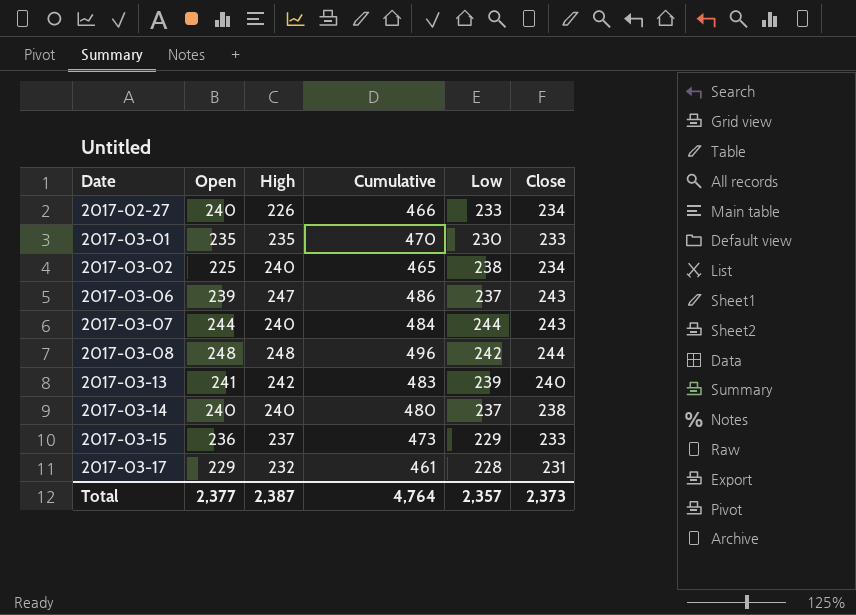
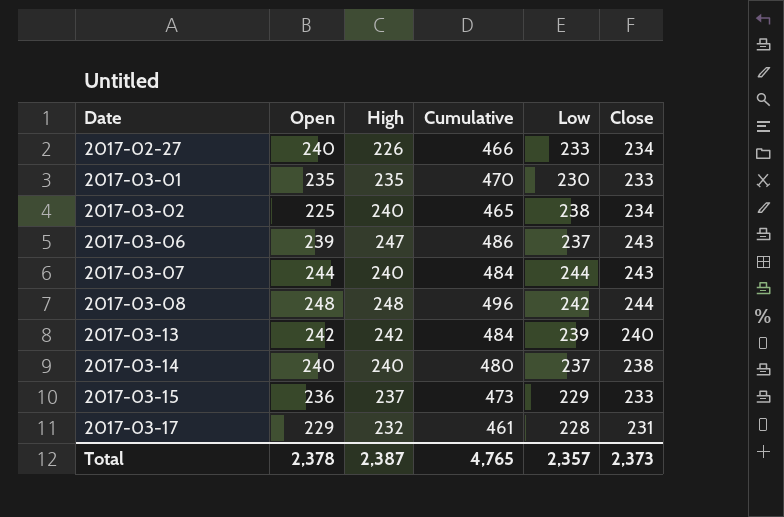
2017-03-13 | Open: 241 -> 242
2017-03-13 | Cumulative: 483 -> 484
Total | Open: 2,377 -> 2,378
Total | Cumulative: 4,764 -> 4,765

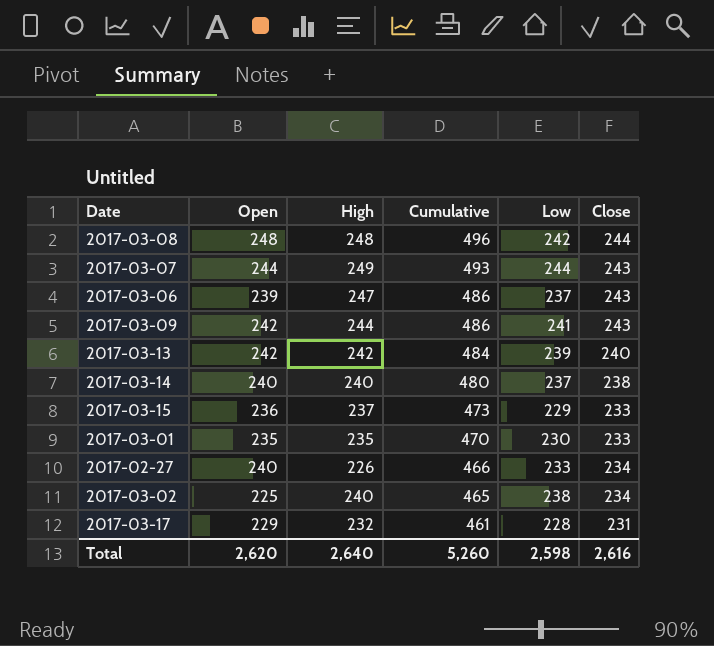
row order: Date ascending -> Cumulative descending
2017-03-07 | High: 240 -> 249
2017-03-07 | Cumulative: 484 -> 493
row 2017-03-09: none -> 242 | 244 | 486 | 241 | 243
Total | Open: 2,378 -> 2,620
Total | High: 2,387 -> 2,640
Total | Cumulative: 4,765 -> 5,260
Total | Low: 2,357 -> 2,598
Total | Close: 2,373 -> 2,616

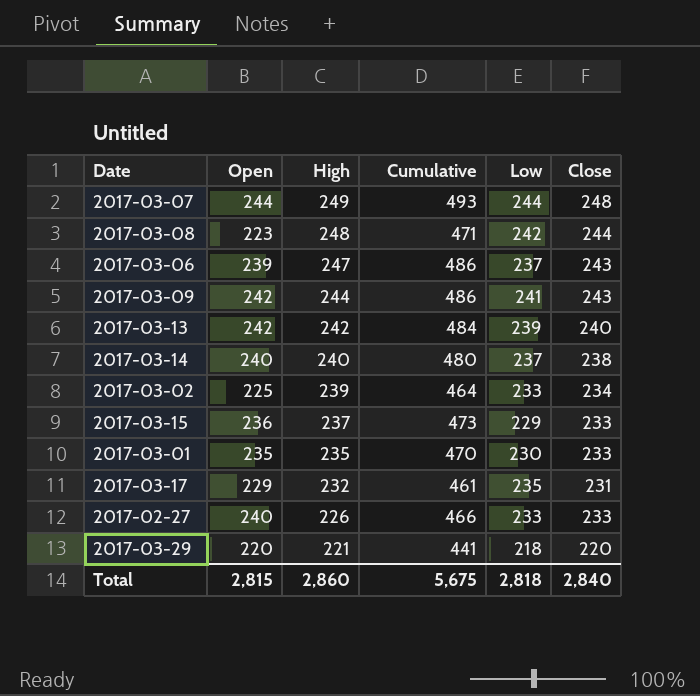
row order: Cumulative descending -> High descending
2017-03-07 | Close: 243 -> 248
2017-03-08 | Open: 248 -> 223
2017-03-08 | Cumulative: 496 -> 471
2017-03-02 | High: 240 -> 239
2017-03-02 | Cumulative: 465 -> 464
2017-03-02 | Low: 238 -> 233
2017-03-17 | Low: 228 -> 235
2017-02-27 | Close: 234 -> 233
row 2017-03-29: none -> 220 | 221 | 441 | 218 | 220
Total | Open: 2,620 -> 2,815
Total | High: 2,640 -> 2,860
Total | Cumulative: 5,260 -> 5,675
Total | Low: 2,598 -> 2,818
Total | Close: 2,616 -> 2,840

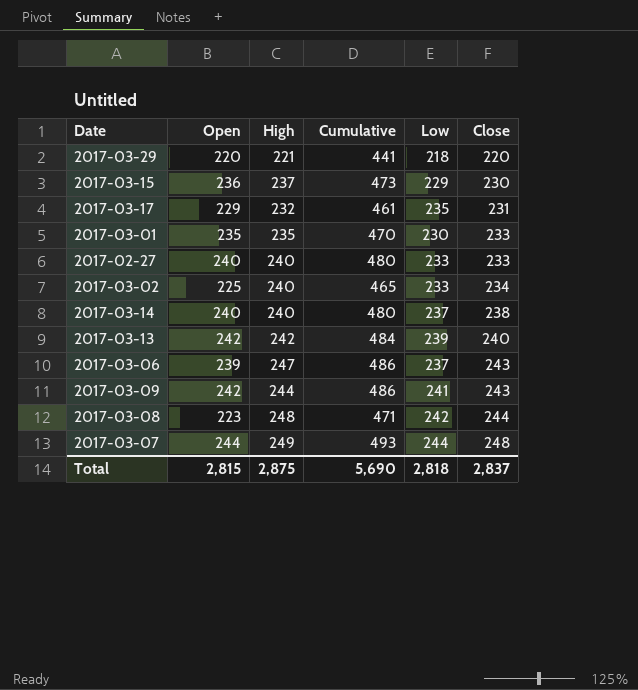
row order: High descending -> Close ascending
2017-03-15 | Close: 233 -> 230
2017-02-27 | High: 226 -> 240
2017-02-27 | Cumulative: 466 -> 480
2017-03-02 | High: 239 -> 240
2017-03-02 | Cumulative: 464 -> 465
Total | High: 2,860 -> 2,875
Total | Cumulative: 5,675 -> 5,690
Total | Close: 2,840 -> 2,837

